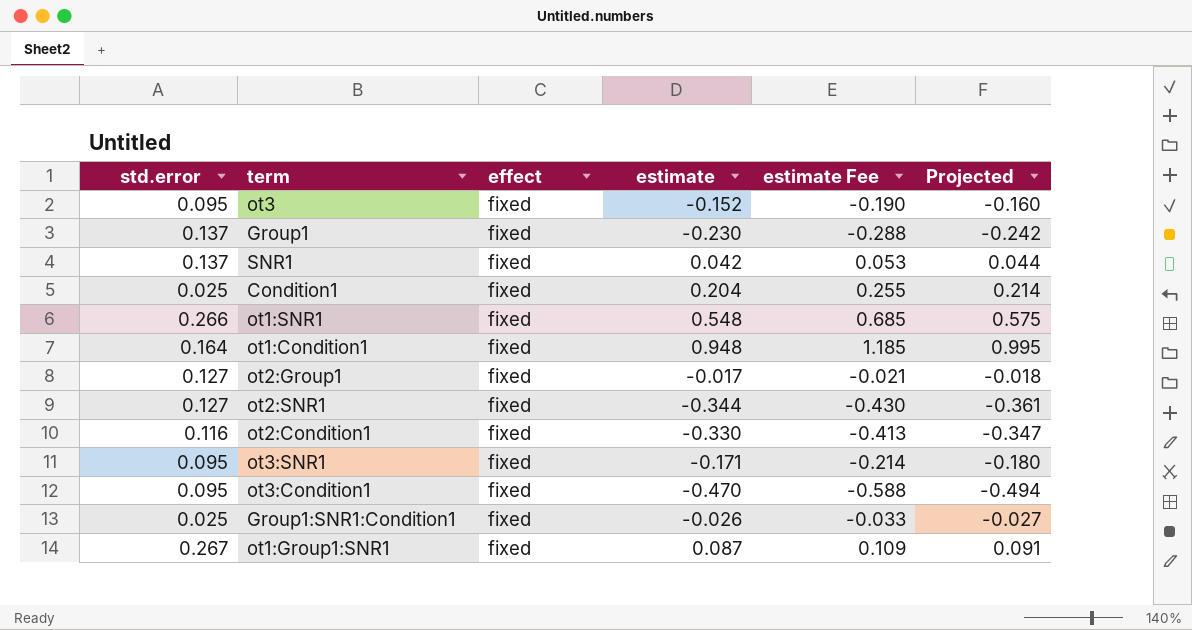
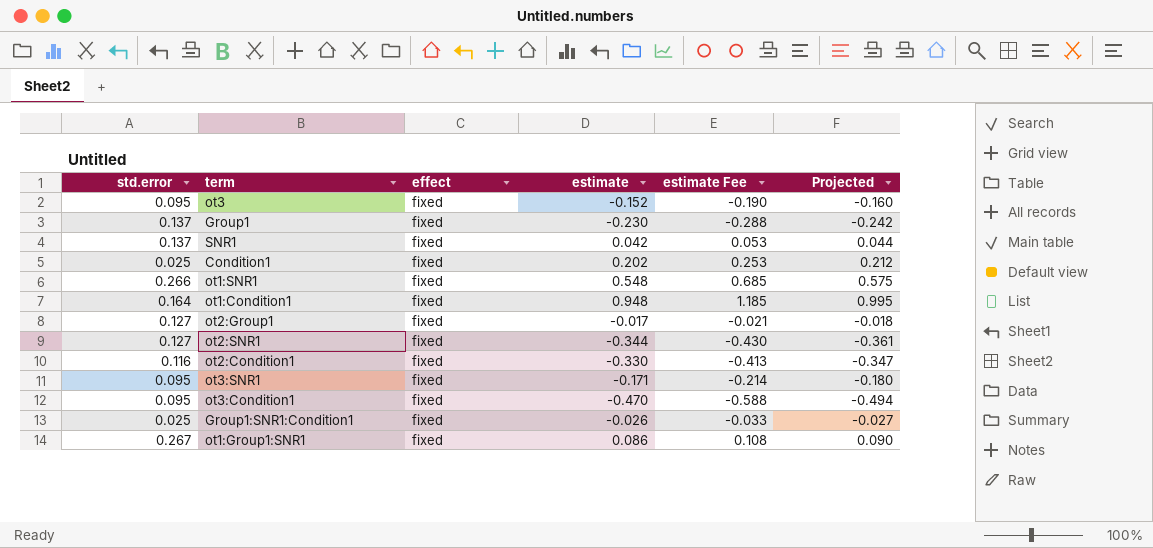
Condition1 | estimate: 0.204 -> 0.202
Condition1 | estimate Fee: 0.255 -> 0.253
Condition1 | Projected: 0.214 -> 0.212
ot1:Group1:SNR1 | estimate: 0.087 -> 0.086
ot1:Group1:SNR1 | estimate Fee: 0.109 -> 0.108
ot1:Group1:SNR1 | Projected: 0.091 -> 0.090

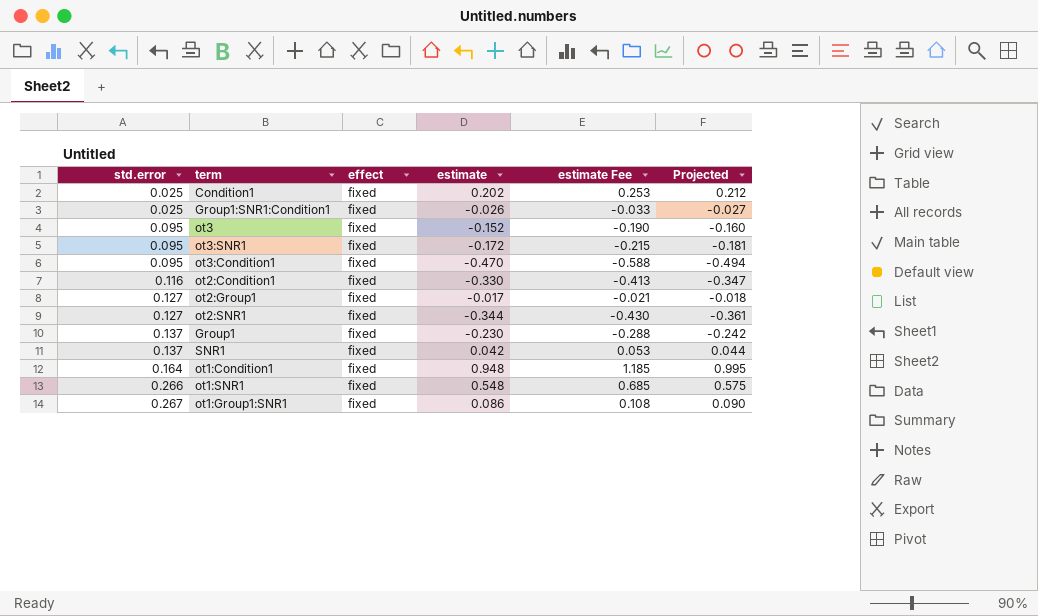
row order: none -> std.error ascending
ot3:SNR1 | estimate: -0.171 -> -0.172
ot3:SNR1 | estimate Fee: -0.214 -> -0.215
ot3:SNR1 | Projected: -0.180 -> -0.181

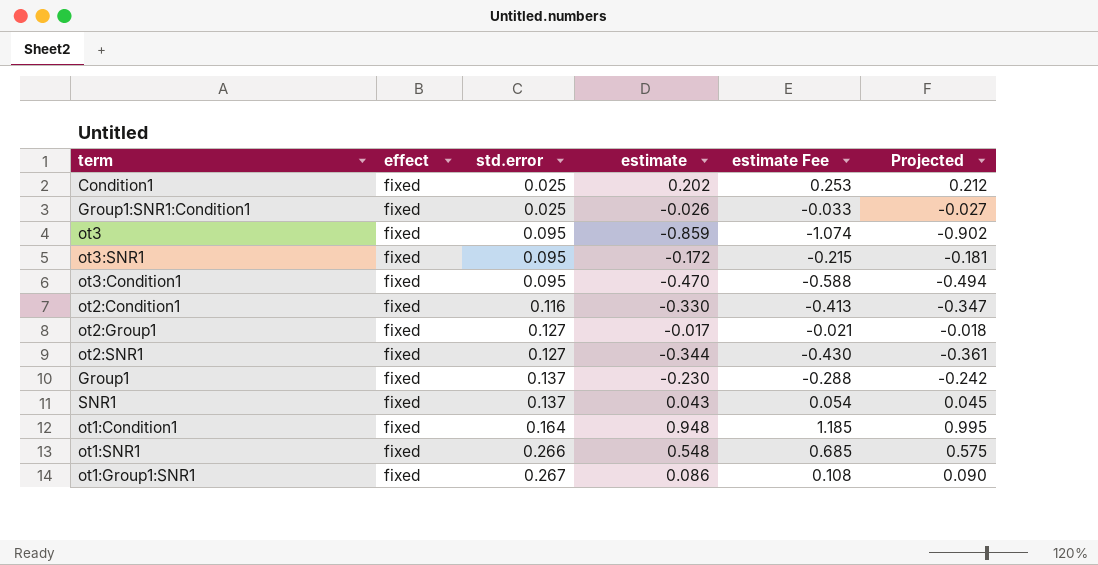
column std.error | position: 1 -> 3
ot3 | estimate: -0.152 -> -0.859
ot3 | estimate Fee: -0.190 -> -1.074
ot3 | Projected: -0.160 -> -0.902
SNR1 | estimate: 0.042 -> 0.043
SNR1 | estimate Fee: 0.053 -> 0.054
SNR1 | Projected: 0.044 -> 0.045

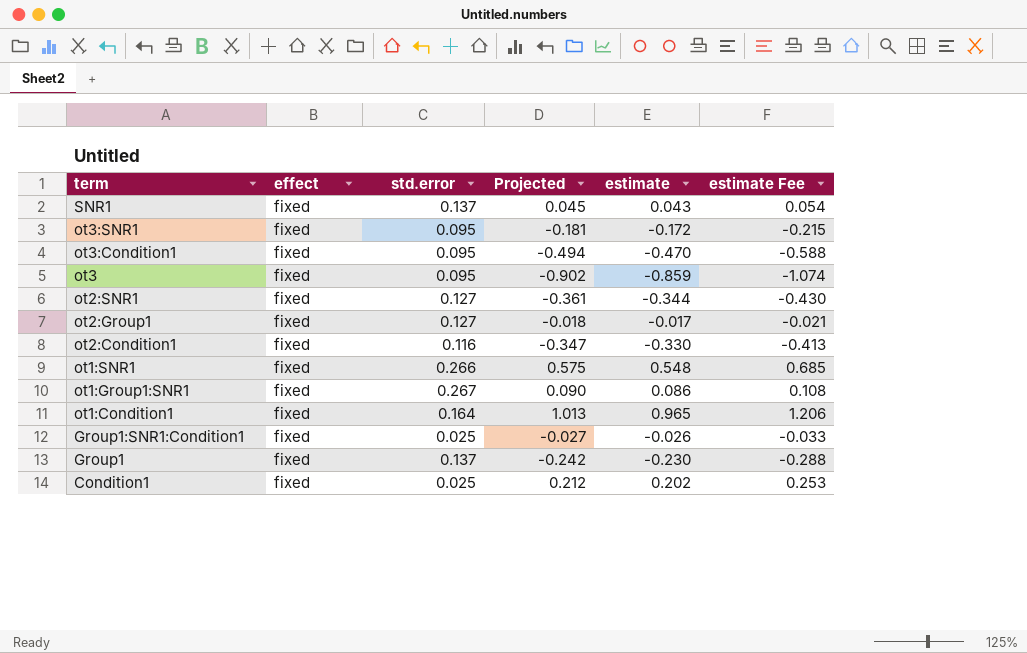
row order: std.error ascending -> term descending
column Projected | position: 6 -> 4
ot1:Condition1 | Projected: 0.995 -> 1.013
ot1:Condition1 | estimate: 0.948 -> 0.965
ot1:Condition1 | estimate Fee: 1.185 -> 1.206

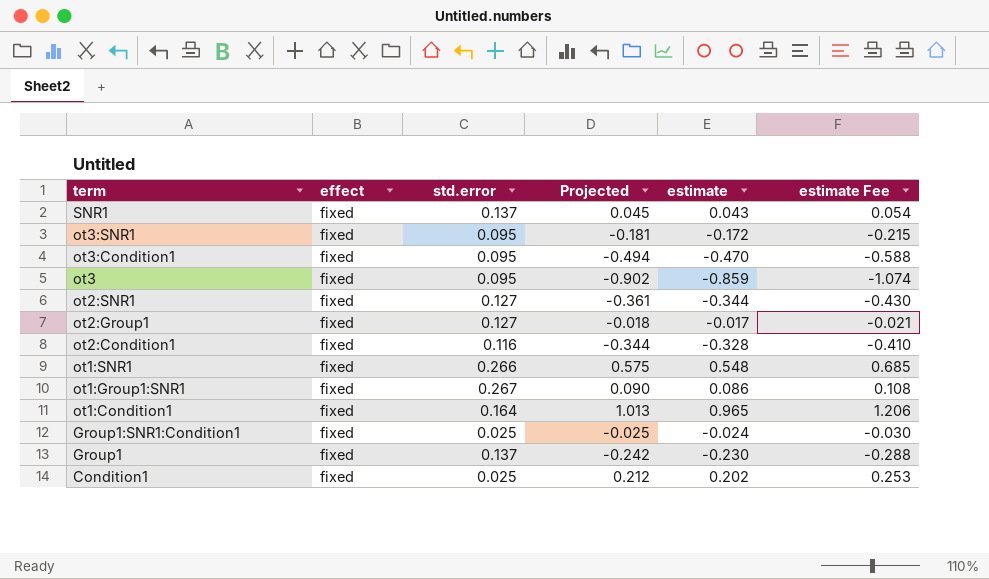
ot2:Condition1 | Projected: -0.347 -> -0.344
ot2:Condition1 | estimate: -0.330 -> -0.328
ot2:Condition1 | estimate Fee: -0.413 -> -0.410
Group1:SNR1:Condition1 | Projected: -0.027 -> -0.025
Group1:SNR1:Condition1 | estimate: -0.026 -> -0.024
Group1:SNR1:Condition1 | estimate Fee: -0.033 -> -0.030

